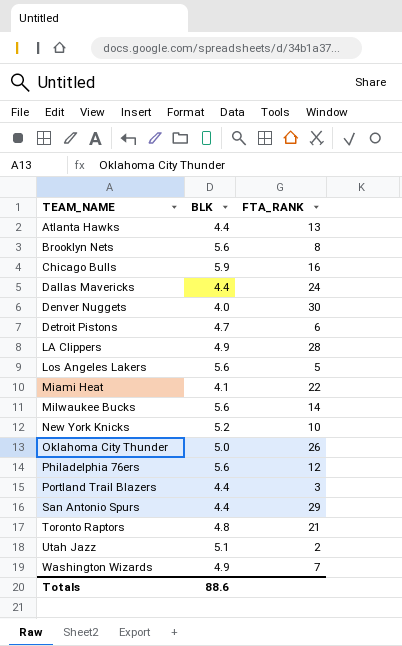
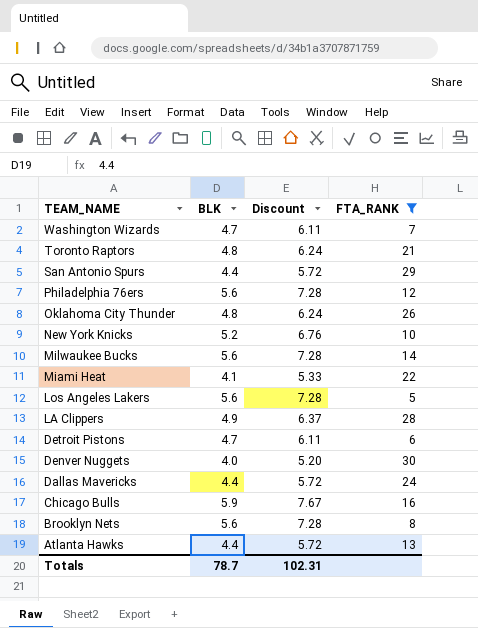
filter: none -> FTA_RANK >= 5
row order: TEAM_NAME ascending -> TEAM_NAME descending
column Discount | formula: none -> [BLK] * 1.3
Washington Wizards | BLK: 4.9 -> 4.7
Oklahoma City Thunder | BLK: 5.0 -> 4.8
Totals | BLK: 88.6 -> 78.7

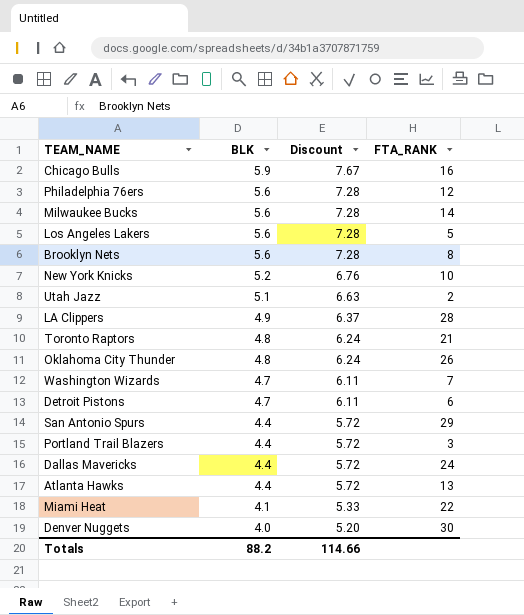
filter: FTA_RANK >= 5 -> none
row order: TEAM_NAME descending -> BLK descending
Totals | BLK: 78.7 -> 88.2
Totals | Discount: 102.31 -> 114.66

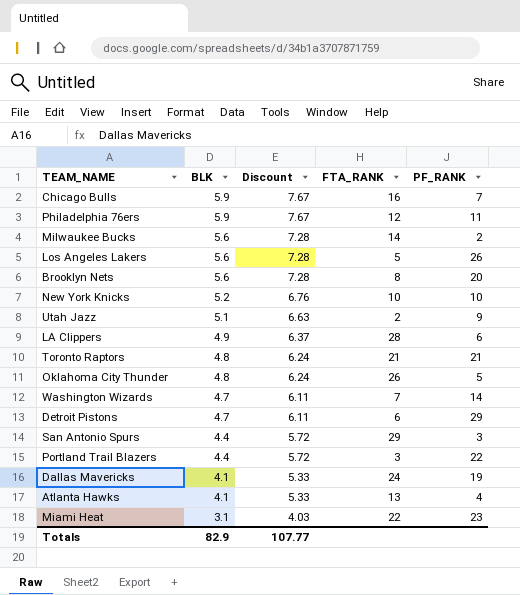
column PF_RANK | position: none -> 5
row Denver Nuggets: 4.0 | 5.20 | 30 -> none
Philadelphia 76ers | BLK: 5.6 -> 5.9
Philadelphia 76ers | Discount: 7.28 -> 7.67
Dallas Mavericks | BLK: 4.4 -> 4.1
Dallas Mavericks | Discount: 5.72 -> 5.33
Atlanta Hawks | BLK: 4.4 -> 4.1
Atlanta Hawks | Discount: 5.72 -> 5.33
Miami Heat | BLK: 4.1 -> 3.1
Miami Heat | Discount: 5.33 -> 4.03
Totals | BLK: 88.2 -> 82.9
Totals | Discount: 114.66 -> 107.77

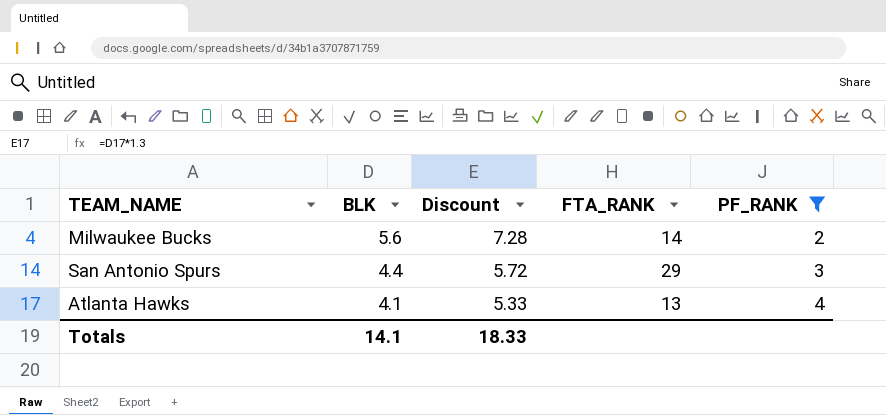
filter: none -> PF_RANK <= 4
Totals | BLK: 82.9 -> 14.1
Totals | Discount: 107.77 -> 18.33

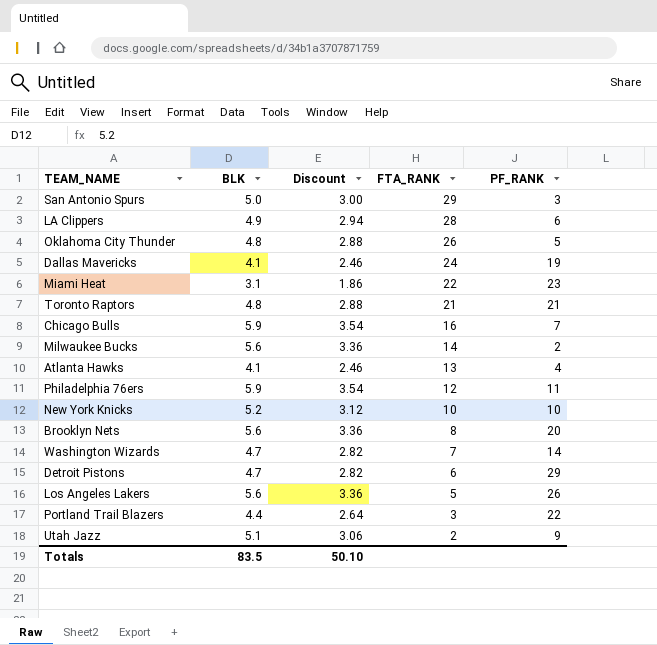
filter: PF_RANK <= 4 -> none
row order: BLK descending -> FTA_RANK descending
column Discount | formula: [BLK] * 1.3 -> [BLK] * 0.6
San Antonio Spurs | BLK: 4.4 -> 5.0
Totals | BLK: 14.1 -> 83.5
Totals | Discount: 18.33 -> 50.10

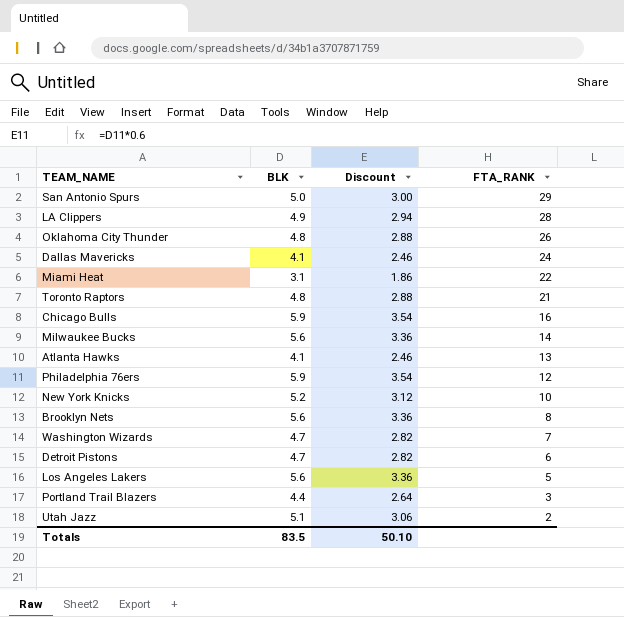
column PF_RANK | position: 5 -> none

